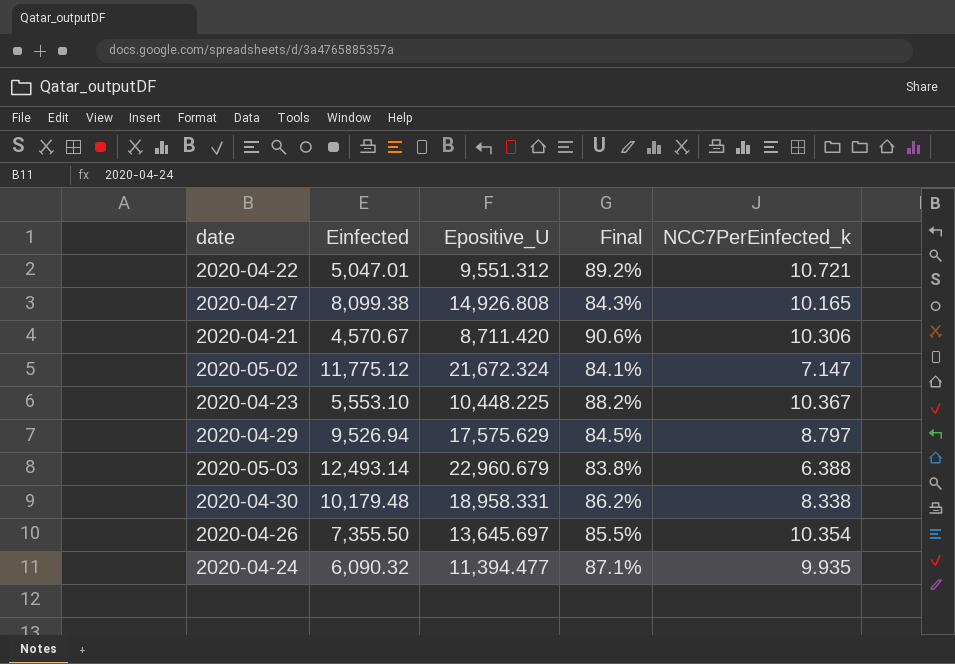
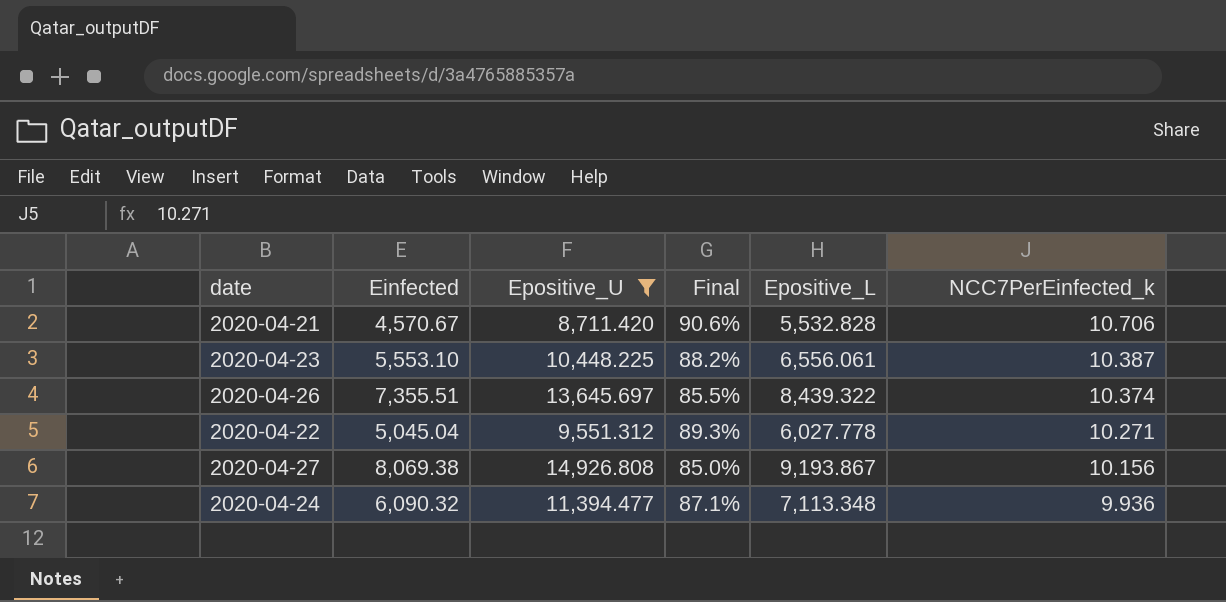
filter: none -> Epositive_U <= 14,926.808
row order: none -> NCC7PerEinfected_k descending
column Epositive_L | position: none -> 5
2020-04-21 | NCC7PerEinfected_k: 10.306 -> 10.706
2020-04-23 | NCC7PerEinfected_k: 10.367 -> 10.387
2020-04-26 | Einfected: 7,355.50 -> 7,355.51
2020-04-26 | NCC7PerEinfected_k: 10.354 -> 10.374
2020-04-22 | Einfected: 5,047.01 -> 5,045.04
2020-04-22 | Final: 89.2% -> 89.3%
2020-04-22 | NCC7PerEinfected_k: 10.721 -> 10.271
2020-04-27 | Einfected: 8,099.38 -> 8,069.38
2020-04-27 | Final: 84.3% -> 85.0%
2020-04-27 | NCC7PerEinfected_k: 10.165 -> 10.156
2020-04-24 | NCC7PerEinfected_k: 9.935 -> 9.936

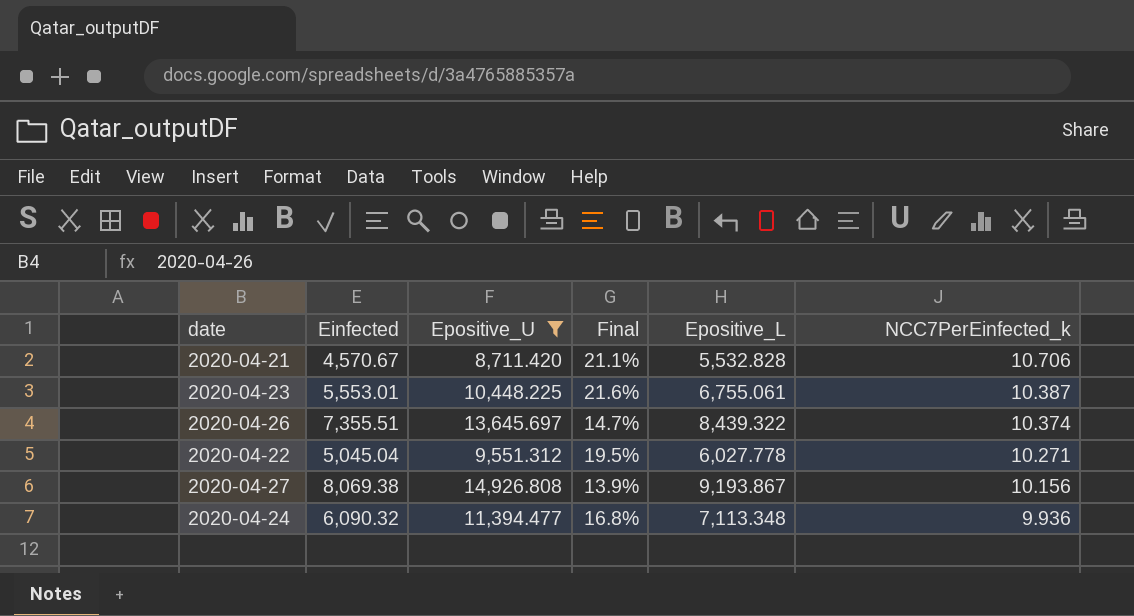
column Final | formula: ([Epositive_U] - [Einfected]) / [Einfected] -> ([Epositive_L] - [Einfected]) / [Einfected]
2020-04-23 | Einfected: 5,553.10 -> 5,553.01
2020-04-23 | Epositive_L: 6,556.061 -> 6,755.061

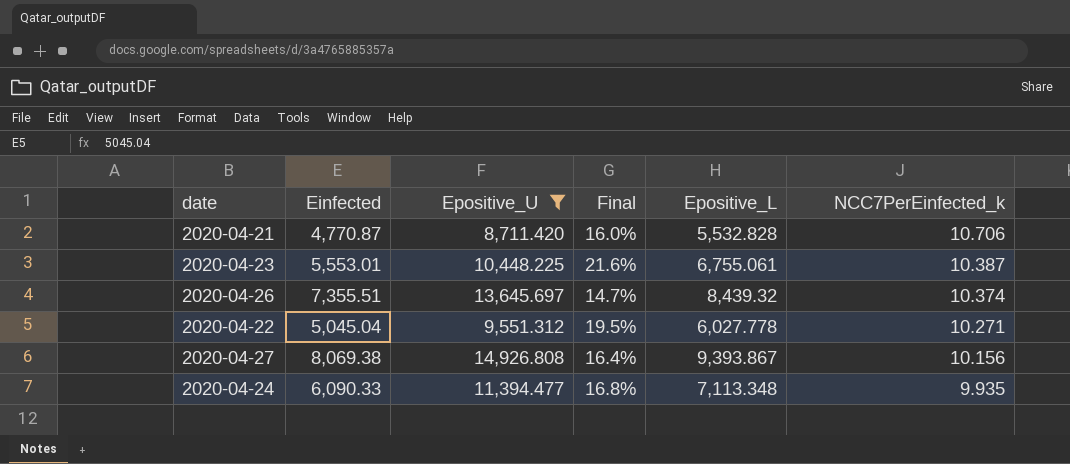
2020-04-21 | Einfected: 4,570.67 -> 4,770.87
2020-04-21 | Final: 21.1% -> 16.0%
2020-04-26 | Epositive_L: 8,439.322 -> 8,439.32
2020-04-27 | Final: 13.9% -> 16.4%
2020-04-27 | Epositive_L: 9,193.867 -> 9,393.867
2020-04-24 | Einfected: 6,090.32 -> 6,090.33
2020-04-24 | NCC7PerEinfected_k: 9.936 -> 9.935

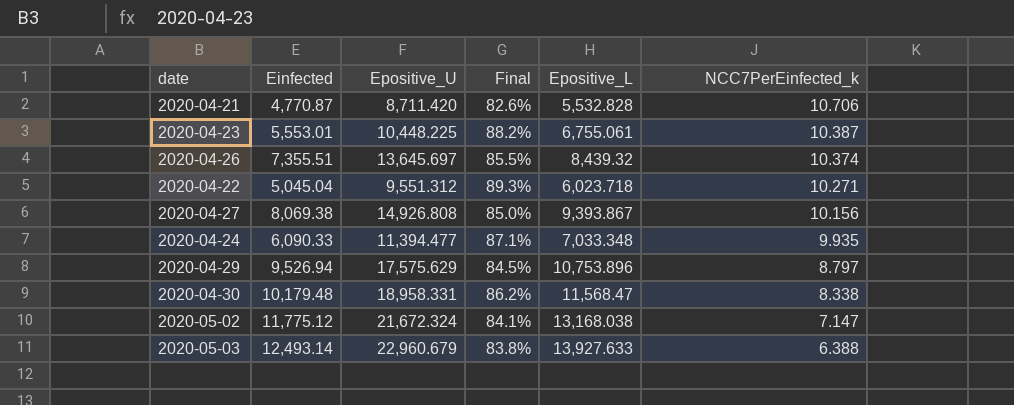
filter: Epositive_U <= 14,926.808 -> none
column Final | formula: ([Epositive_L] - [Einfected]) / [Einfected] -> ([Epositive_U] - [Einfected]) / [Einfected]
2020-04-22 | Epositive_L: 6,027.778 -> 6,023.718
2020-04-24 | Epositive_L: 7,113.348 -> 7,033.348

